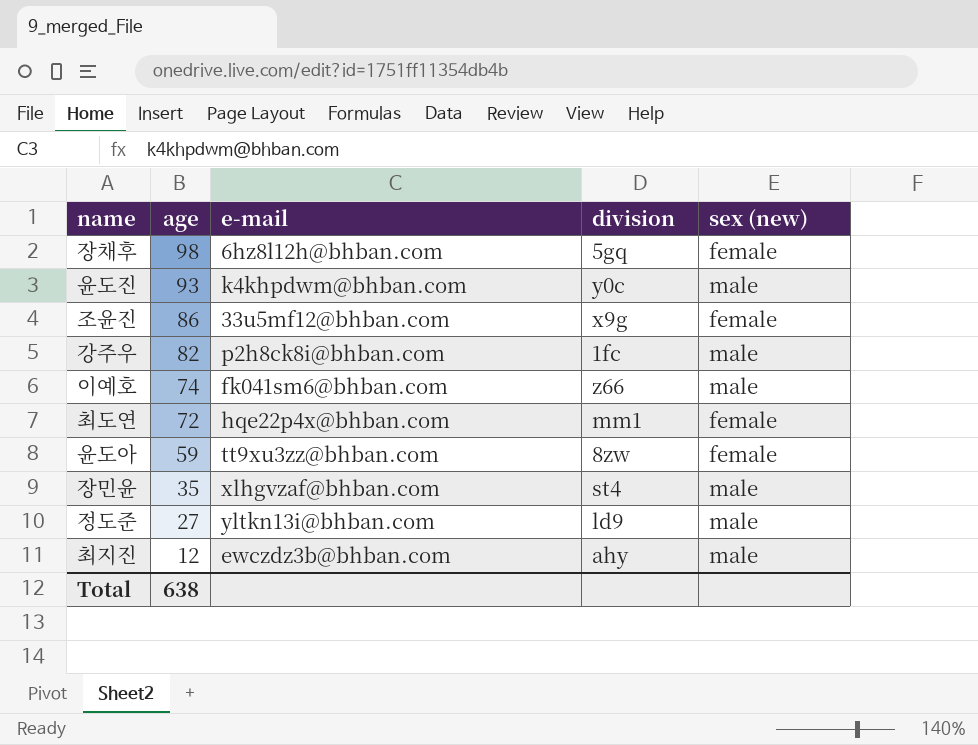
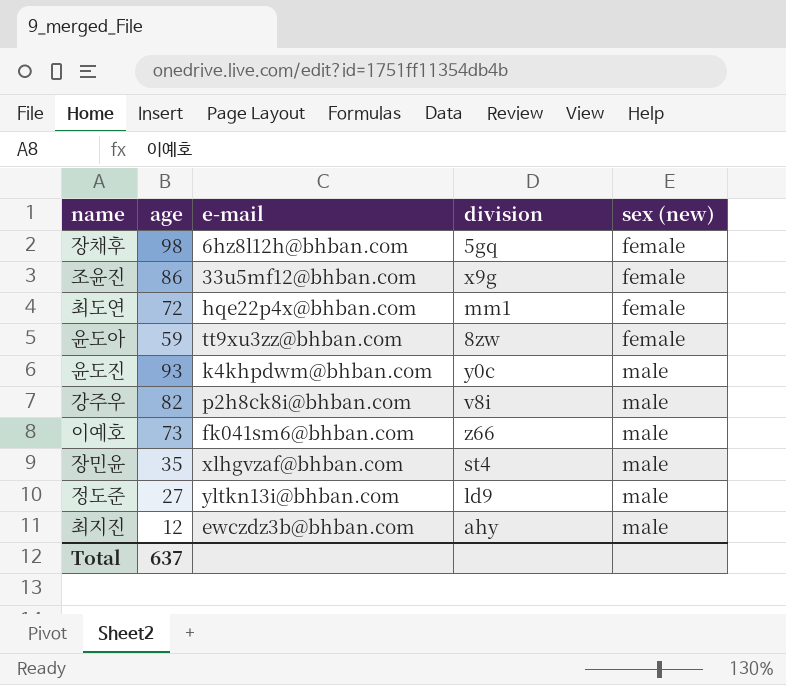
row order: age descending -> sex (new) ascending
강주우 | division: 1fc -> v8i
이예호 | age: 74 -> 73
Total | age: 638 -> 637

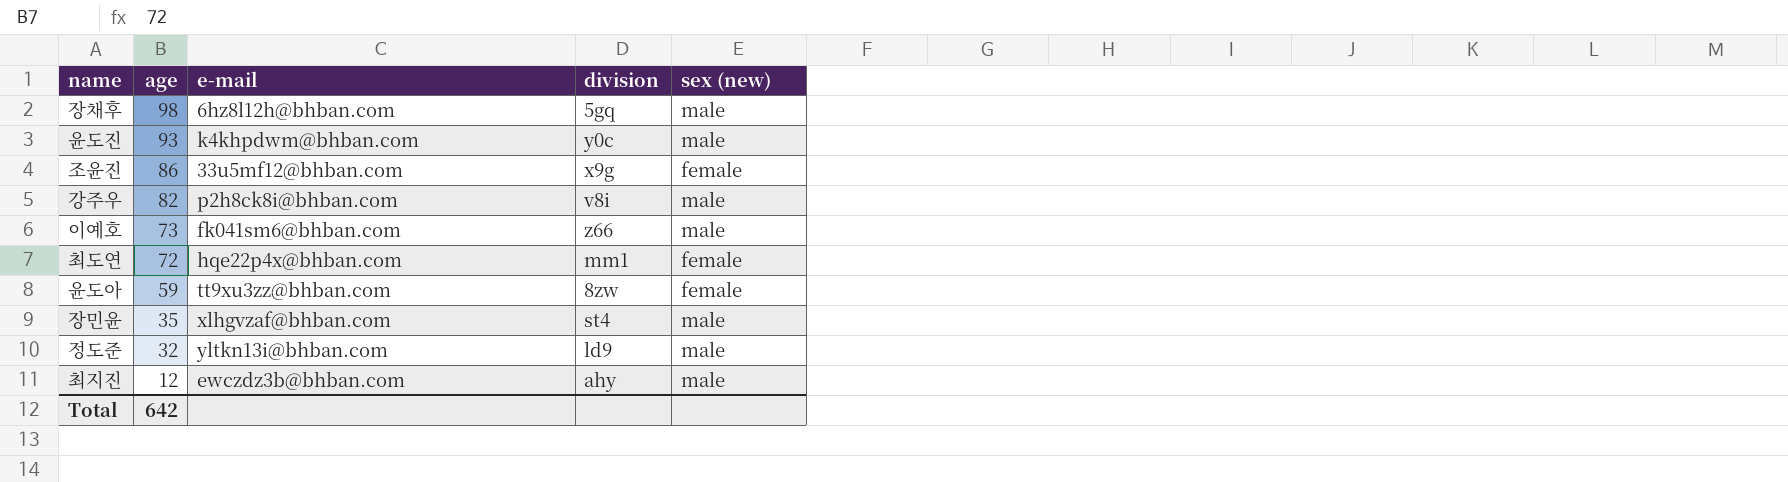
row order: sex (new) ascending -> age descending
장채후 | sex (new): female -> male
정도준 | age: 27 -> 32
Total | age: 637 -> 642

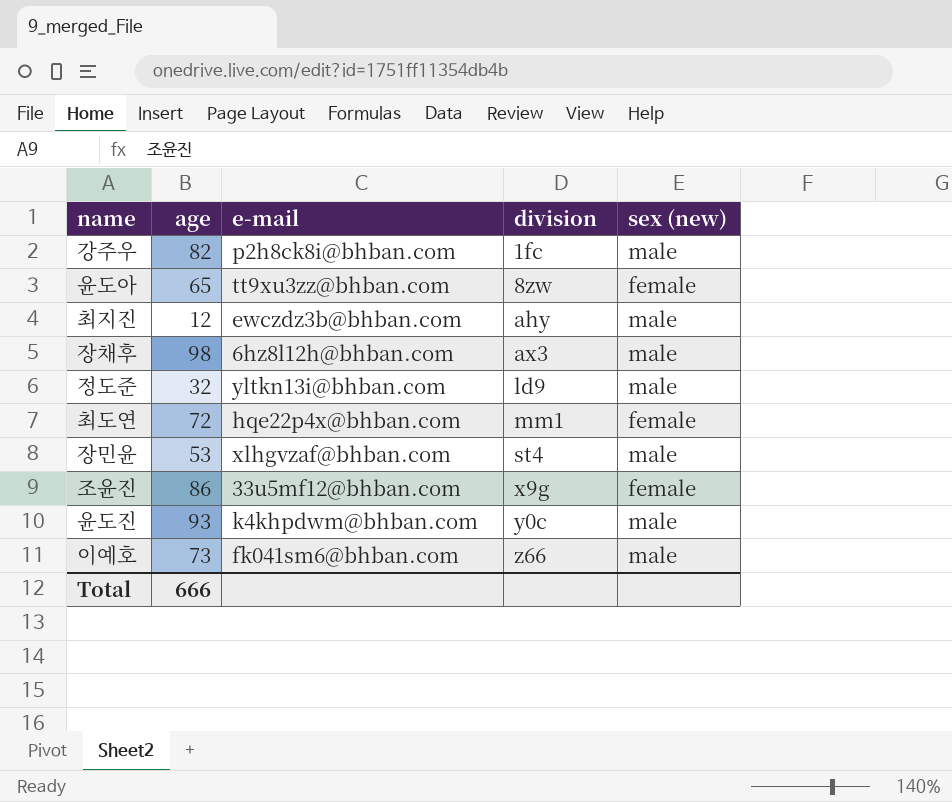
row order: age descending -> division ascending
강주우 | division: v8i -> 1fc
윤도아 | age: 59 -> 65
장채후 | division: 5gq -> ax3
장민윤 | age: 35 -> 53
Total | age: 642 -> 666

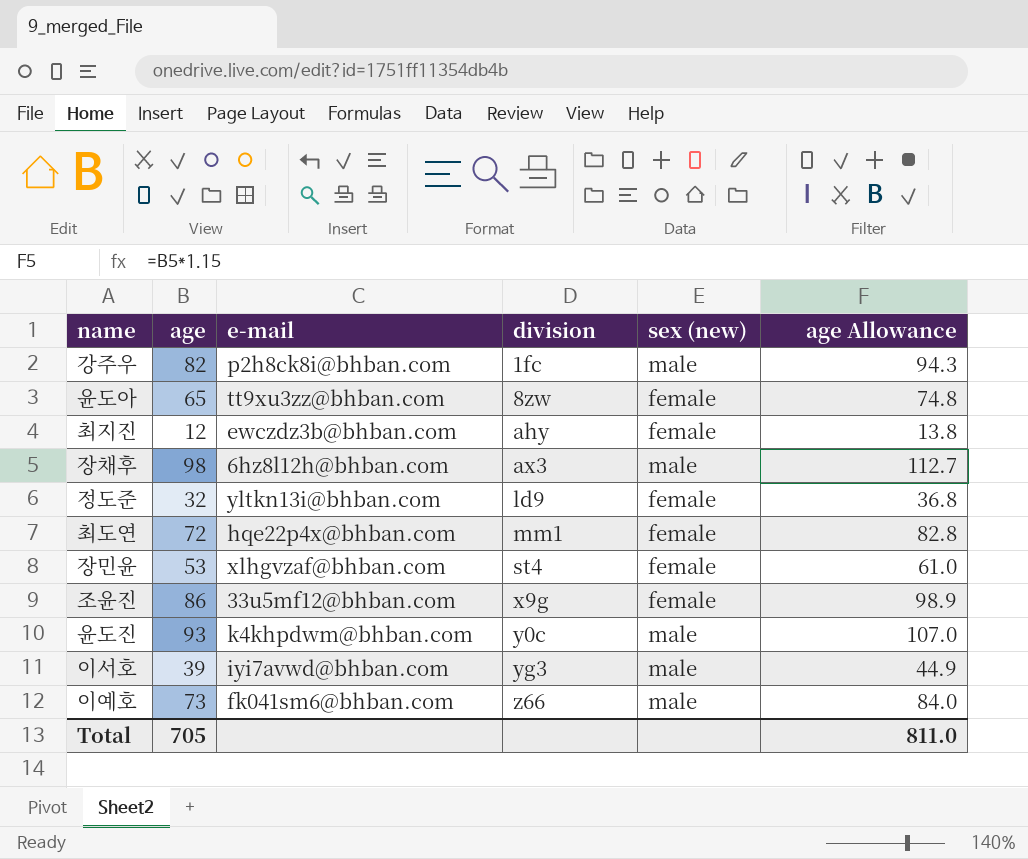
column age Allowance | formula: none -> [age] * 1.15
최지진 | sex (new): male -> female
정도준 | sex (new): male -> female
장민윤 | sex (new): male -> female
row 이서호: none -> 39 | iyi7avwd@bhban.com | yg3 | male | 44.9
Total | age: 666 -> 705

